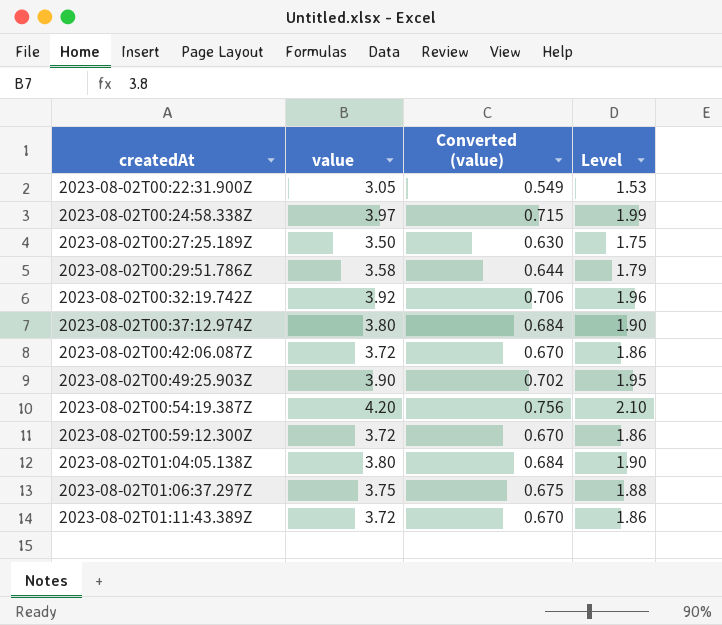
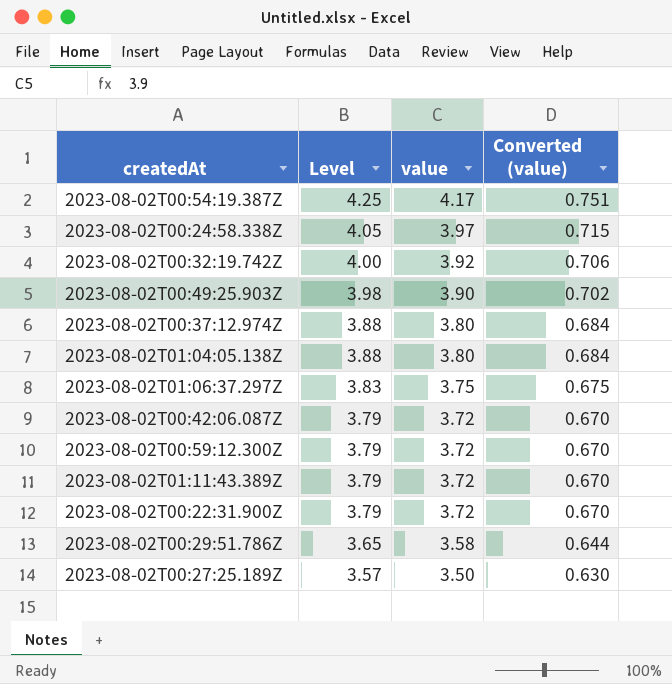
row order: createdAt ascending -> Level descending
column Level | formula: [value] * 0.5 -> [value] * 1.02
column Level | position: 4 -> 2
2023-08-02T00:54:19.387Z | value: 4.20 -> 4.17
2023-08-02T00:54:19.387Z | Converted (value): 0.756 -> 0.751
2023-08-02T00:22:31.900Z | value: 3.05 -> 3.72
2023-08-02T00:22:31.900Z | Converted (value): 0.549 -> 0.670

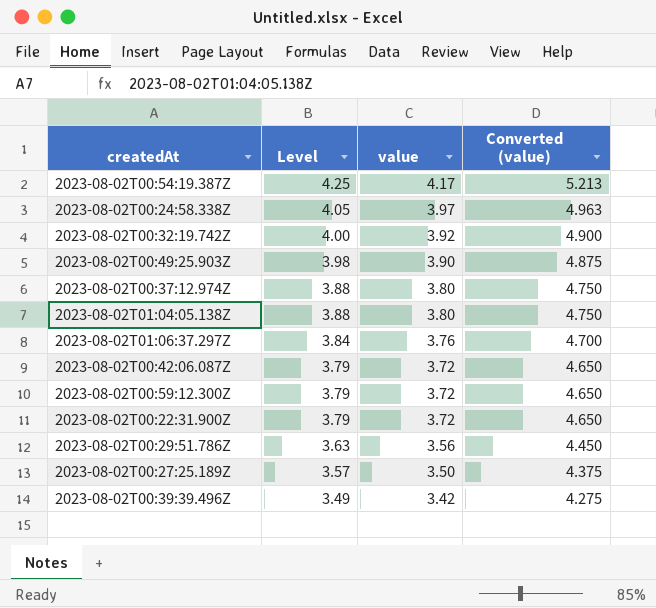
column Converted (value) | formula: [value] * 0.18 -> [value] * 1.25
row 2023-08-02T01:11:43.389Z: 3.79 | 3.72 | 0.670 -> none
2023-08-02T01:06:37.297Z | Level: 3.83 -> 3.84
2023-08-02T01:06:37.297Z | value: 3.75 -> 3.76
2023-08-02T00:29:51.786Z | Level: 3.65 -> 3.63
2023-08-02T00:29:51.786Z | value: 3.58 -> 3.56
row 2023-08-02T00:39:39.496Z: none -> 3.49 | 3.42 | 4.275

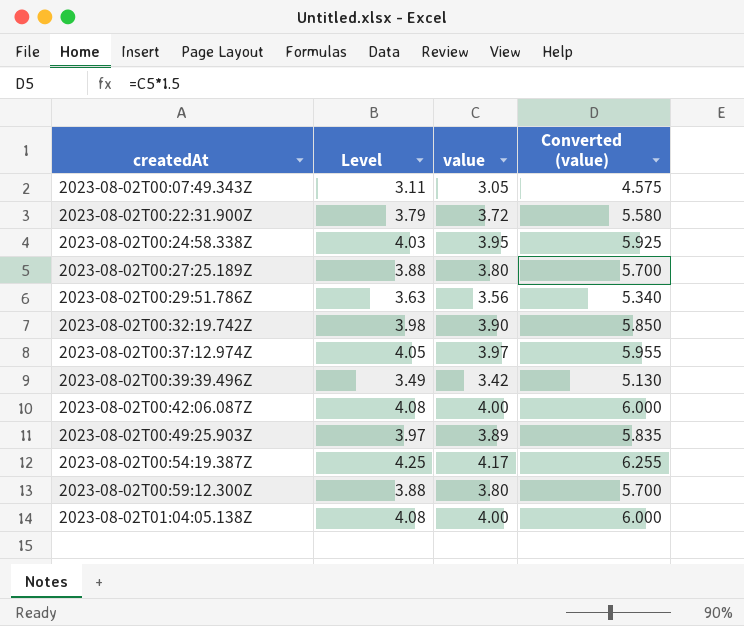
row order: Level descending -> createdAt ascending
column Converted (value) | formula: [value] * 1.25 -> [value] * 1.5
row 2023-08-02T01:06:37.297Z: 3.84 | 3.76 | 4.700 -> none
row 2023-08-02T00:07:49.343Z: none -> 3.11 | 3.05 | 4.575
2023-08-02T00:24:58.338Z | Level: 4.05 -> 4.03
2023-08-02T00:24:58.338Z | value: 3.97 -> 3.95
2023-08-02T00:27:25.189Z | Level: 3.57 -> 3.88
2023-08-02T00:27:25.189Z | value: 3.50 -> 3.80
2023-08-02T00:32:19.742Z | Level: 4.00 -> 3.98
2023-08-02T00:32:19.742Z | value: 3.92 -> 3.90
2023-08-02T00:37:12.974Z | Level: 3.88 -> 4.05
2023-08-02T00:37:12.974Z | value: 3.80 -> 3.97
2023-08-02T00:42:06.087Z | Level: 3.79 -> 4.08
2023-08-02T00:42:06.087Z | value: 3.72 -> 4.00
2023-08-02T00:49:25.903Z | Level: 3.98 -> 3.97
2023-08-02T00:49:25.903Z | value: 3.90 -> 3.89
2023-08-02T00:59:12.300Z | Level: 3.79 -> 3.88
2023-08-02T00:59:12.300Z | value: 3.72 -> 3.80
2023-08-02T01:04:05.138Z | Level: 3.88 -> 4.08
2023-08-02T01:04:05.138Z | value: 3.80 -> 4.00

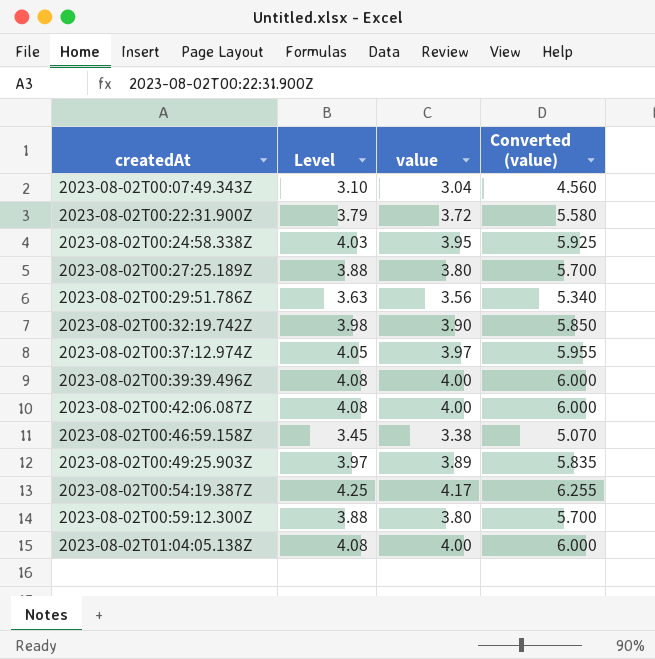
2023-08-02T00:07:49.343Z | Level: 3.11 -> 3.10
2023-08-02T00:07:49.343Z | value: 3.05 -> 3.04
2023-08-02T00:07:49.343Z | Converted (value): 4.575 -> 4.560
2023-08-02T00:39:39.496Z | Level: 3.49 -> 4.08
2023-08-02T00:39:39.496Z | value: 3.42 -> 4.00
2023-08-02T00:39:39.496Z | Converted (value): 5.130 -> 6.000
row 2023-08-02T00:46:59.158Z: none -> 3.45 | 3.38 | 5.070

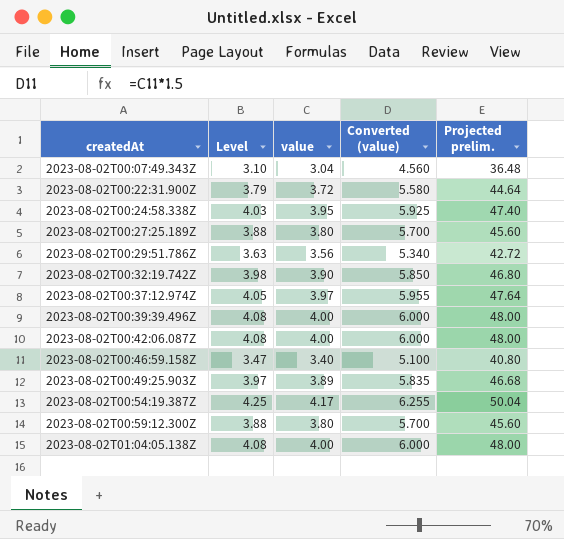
column Projected prelim. | formula: none -> [value] * 12
2023-08-02T00:46:59.158Z | Level: 3.45 -> 3.47
2023-08-02T00:46:59.158Z | value: 3.38 -> 3.40
2023-08-02T00:46:59.158Z | Converted (value): 5.070 -> 5.100

